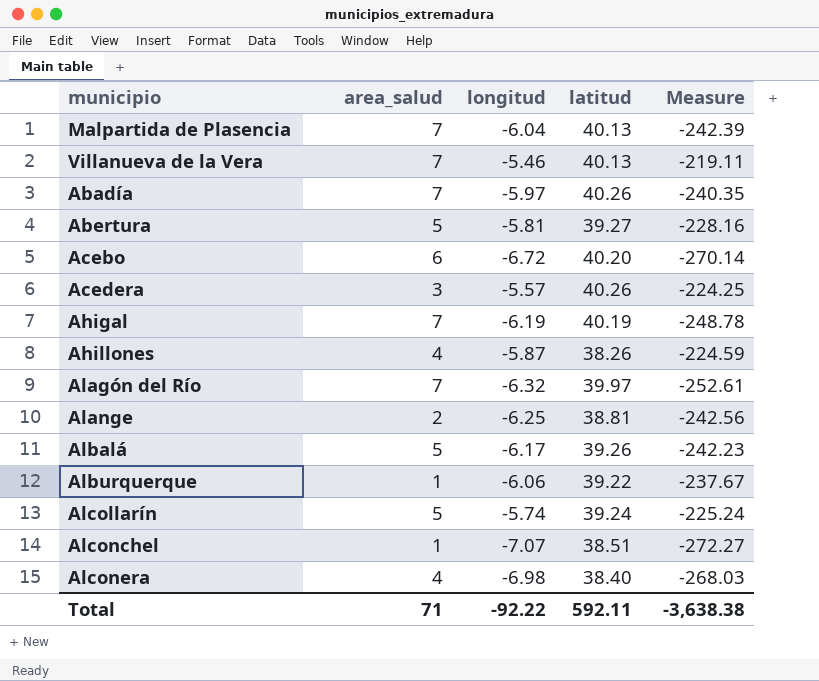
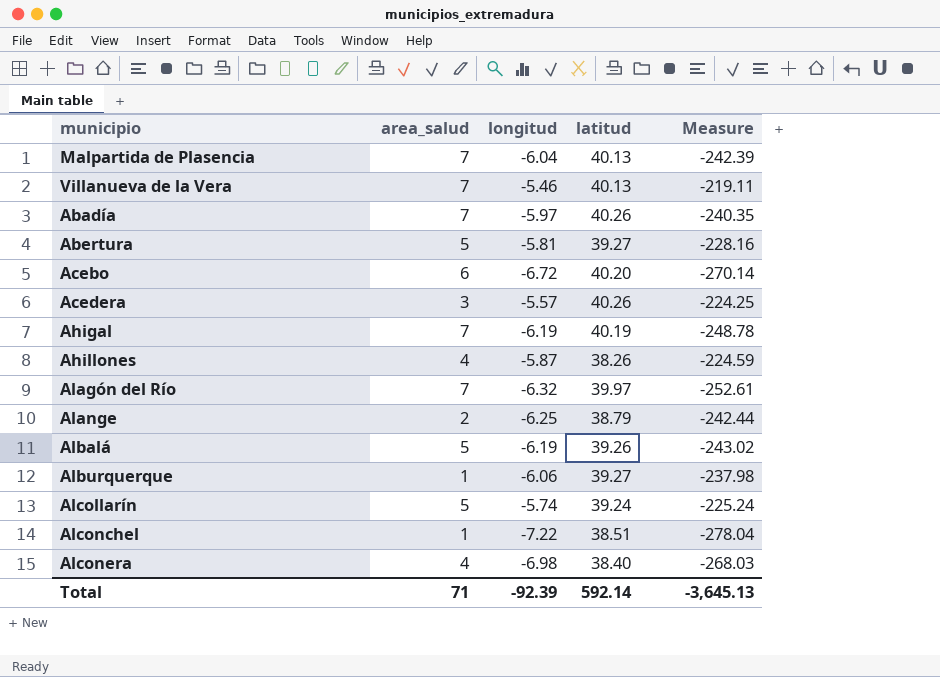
Alange | latitud: 38.81 -> 38.79
Alange | Measure: -242.56 -> -242.44
Albalá | longitud: -6.17 -> -6.19
Albalá | Measure: -242.23 -> -243.02
Alburquerque | latitud: 39.22 -> 39.27
Alburquerque | Measure: -237.67 -> -237.98
Alconchel | longitud: -7.07 -> -7.22
Alconchel | Measure: -272.27 -> -278.04
Total | longitud: -92.22 -> -92.39
Total | latitud: 592.11 -> 592.14
Total | Measure: -3,638.38 -> -3,645.13

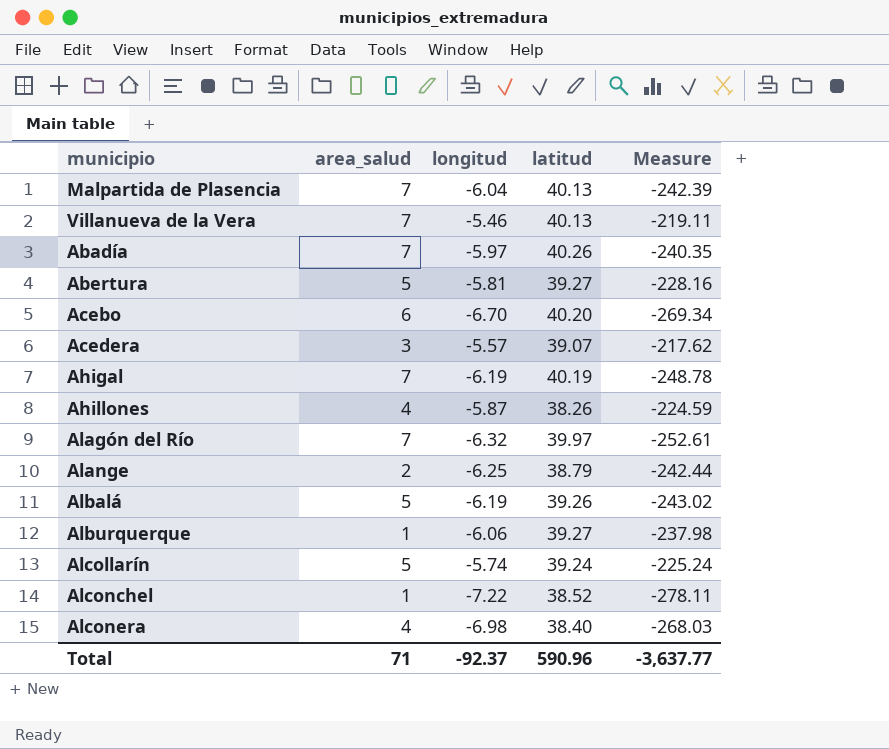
Acebo | longitud: -6.72 -> -6.70
Acebo | Measure: -270.14 -> -269.34
Acedera | latitud: 40.26 -> 39.07
Acedera | Measure: -224.25 -> -217.62
Alconchel | latitud: 38.51 -> 38.52
Alconchel | Measure: -278.04 -> -278.11
Total | longitud: -92.39 -> -92.37
Total | latitud: 592.14 -> 590.96
Total | Measure: -3,645.13 -> -3,637.77

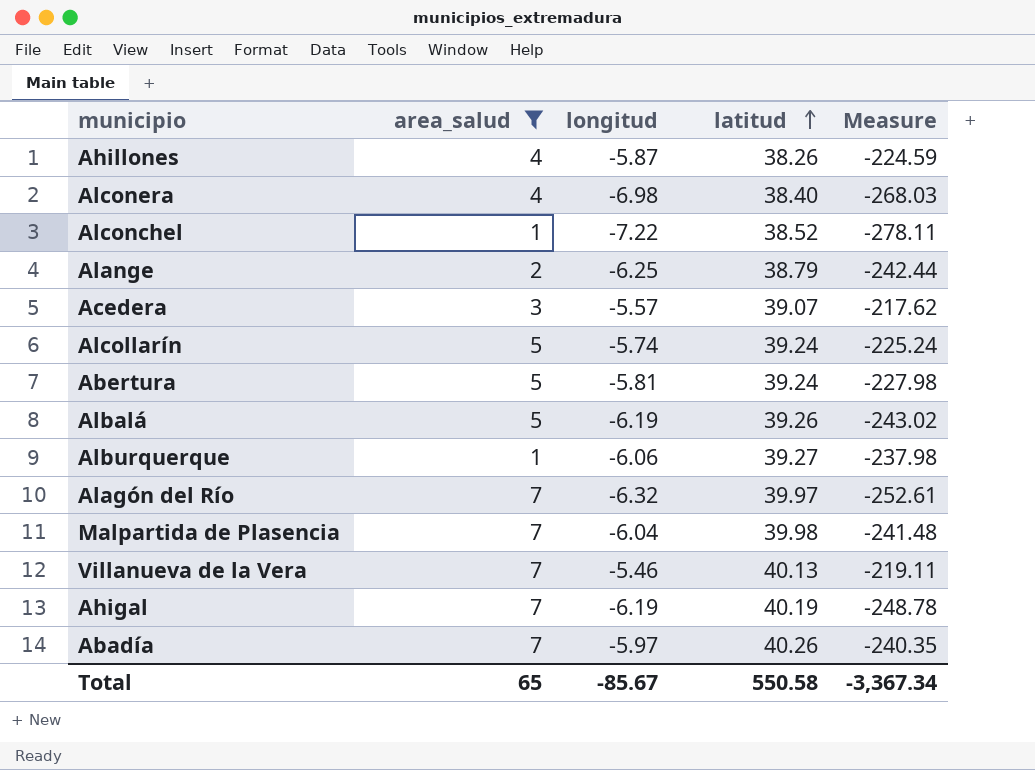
filter: none -> area_salud != 6
row order: none -> latitud ascending
Abertura | latitud: 39.27 -> 39.24
Abertura | Measure: -228.16 -> -227.98
Malpartida de Plasencia | latitud: 40.13 -> 39.98
Malpartida de Plasencia | Measure: -242.39 -> -241.48
Total | area_salud: 71 -> 65
Total | longitud: -92.37 -> -85.67
Total | latitud: 590.96 -> 550.58
Total | Measure: -3,637.77 -> -3,367.34

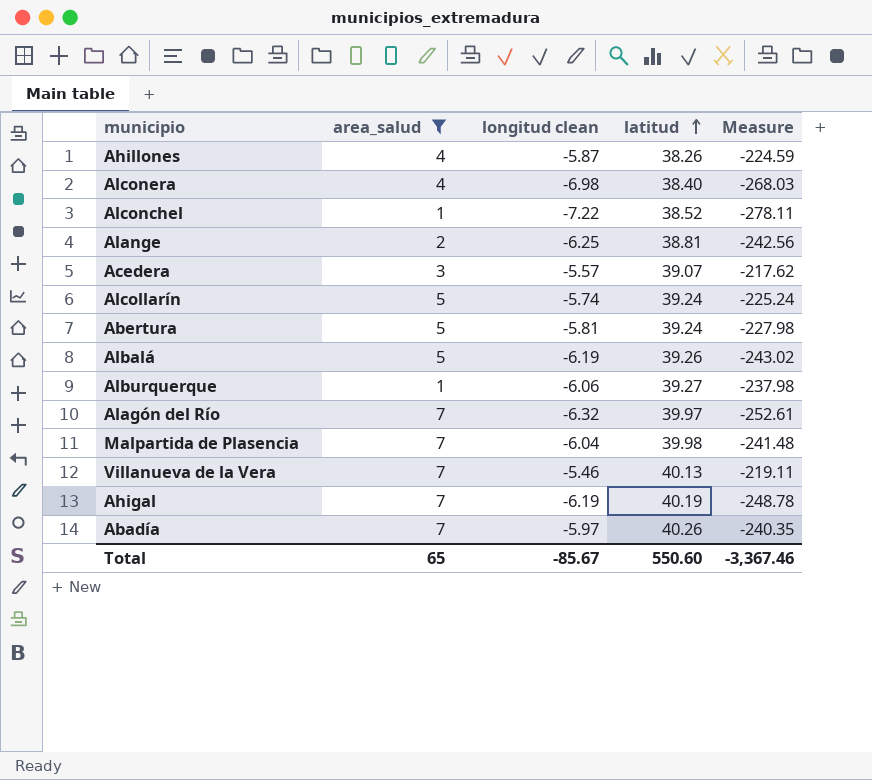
column name: longitud -> longitud clean
Alange | latitud: 38.79 -> 38.81
Alange | Measure: -242.44 -> -242.56
Total | latitud: 550.58 -> 550.60
Total | Measure: -3,367.34 -> -3,367.46

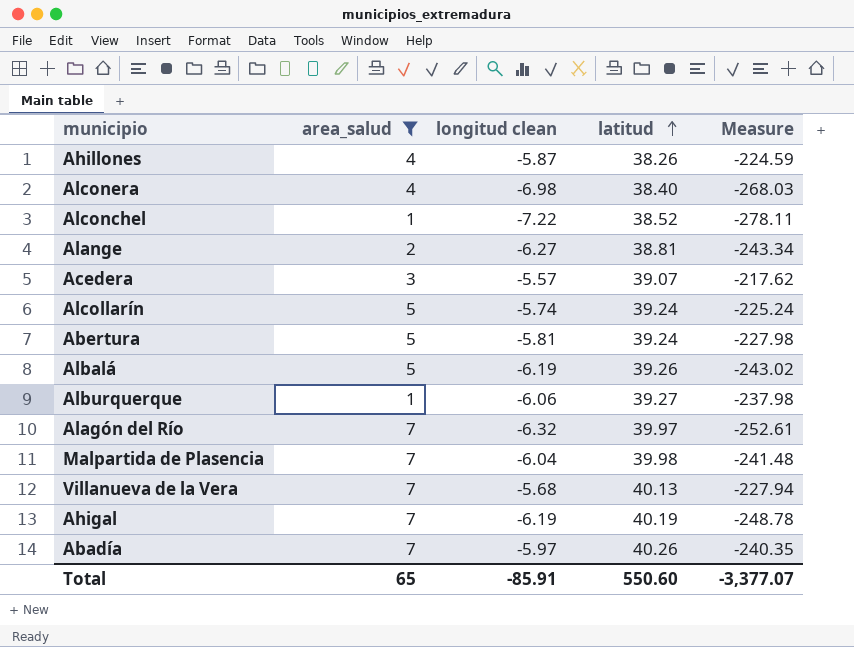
Alange | longitud clean: -6.25 -> -6.27
Alange | Measure: -242.56 -> -243.34
Villanueva de la Vera | longitud clean: -5.46 -> -5.68
Villanueva de la Vera | Measure: -219.11 -> -227.94
Total | longitud clean: -85.67 -> -85.91
Total | Measure: -3,367.46 -> -3,377.07

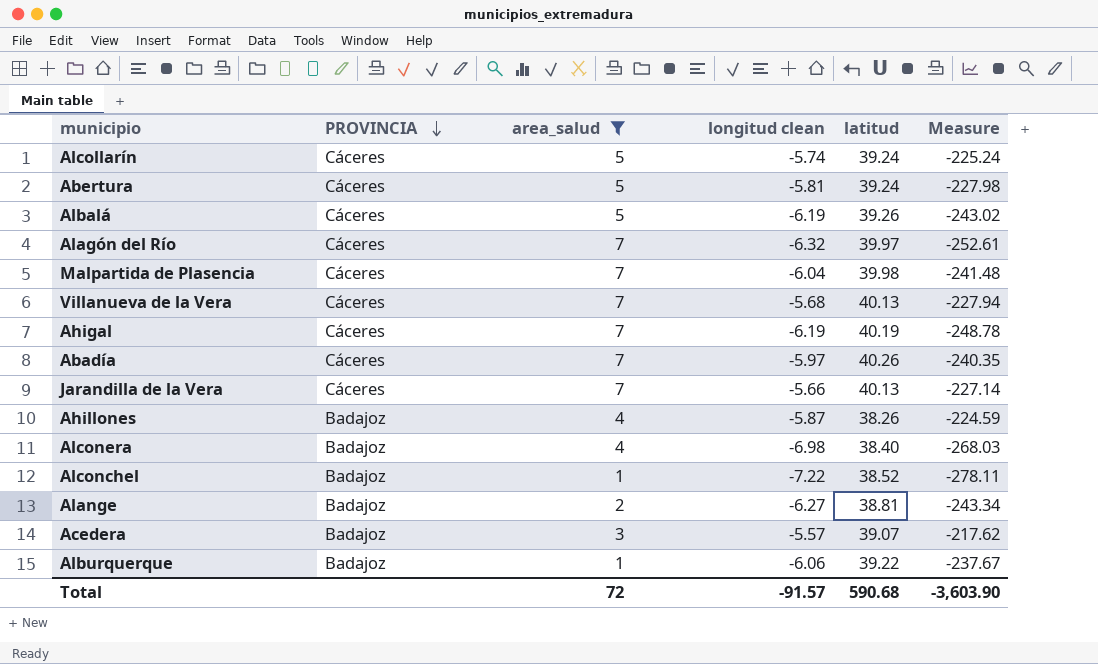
row order: latitud ascending -> PROVINCIA descending
column PROVINCIA | position: none -> 2
row Jarandilla de la Vera: none -> Cáceres | 7 | -5.66 | 40.13 | -227.14
Alburquerque | latitud: 39.27 -> 39.22
Alburquerque | Measure: -237.98 -> -237.67
Total | area_salud: 65 -> 72
Total | longitud clean: -85.91 -> -91.57
Total | latitud: 550.60 -> 590.68
Total | Measure: -3,377.07 -> -3,603.90

